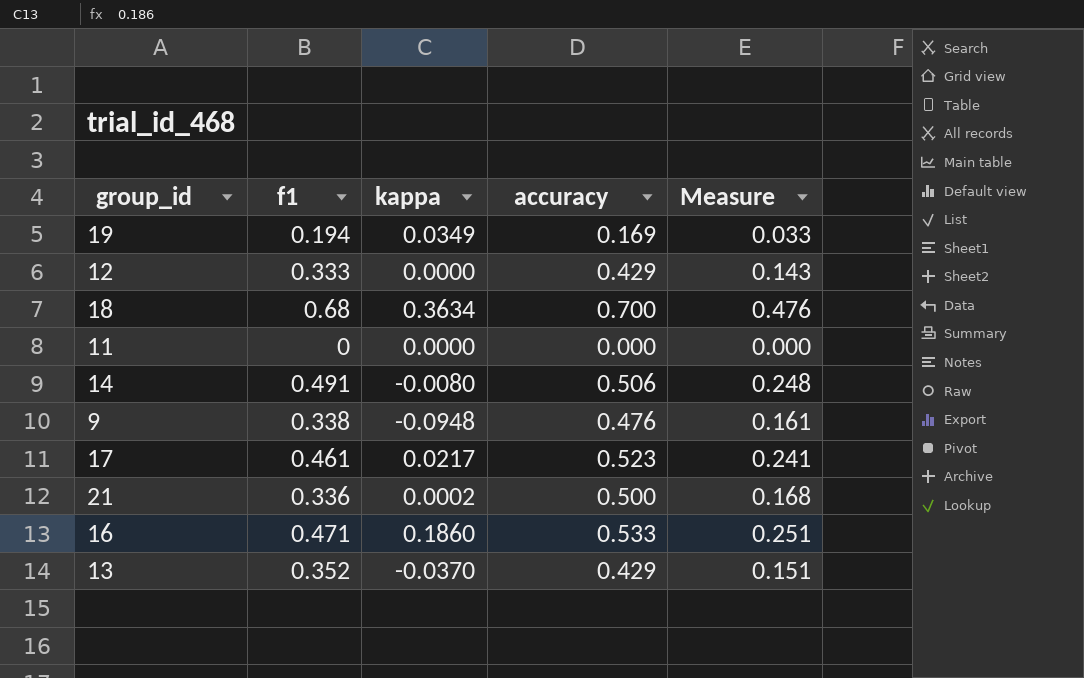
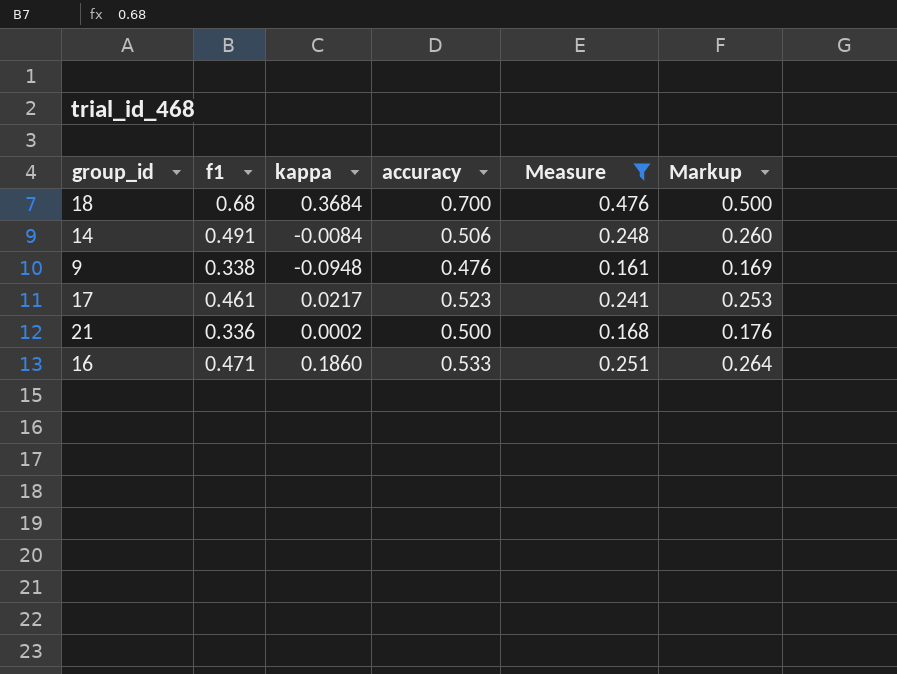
filter: none -> Measure >= 0.161
column Markup | formula: none -> [Measure] * 1.05
18 | kappa: 0.3634 -> 0.3684
14 | kappa: -0.0080 -> -0.0084

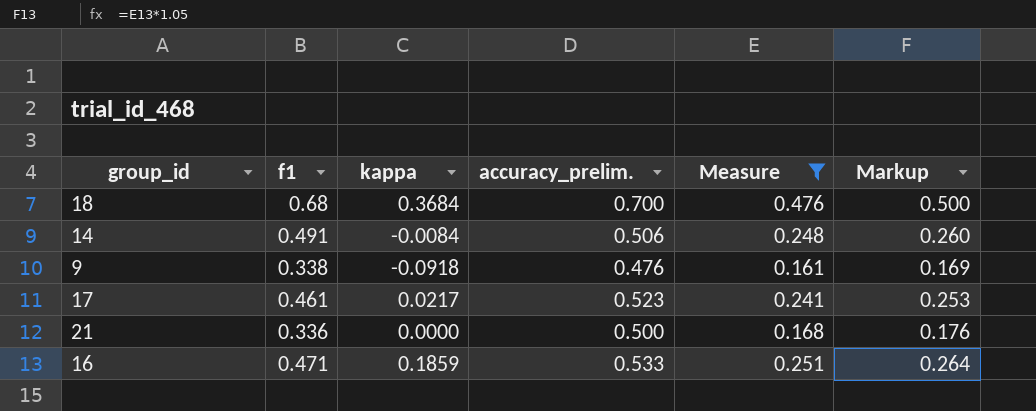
column name: accuracy -> accuracy_prelim.
9 | kappa: -0.0948 -> -0.0918
21 | kappa: 0.0002 -> 0.0000
16 | kappa: 0.1860 -> 0.1859

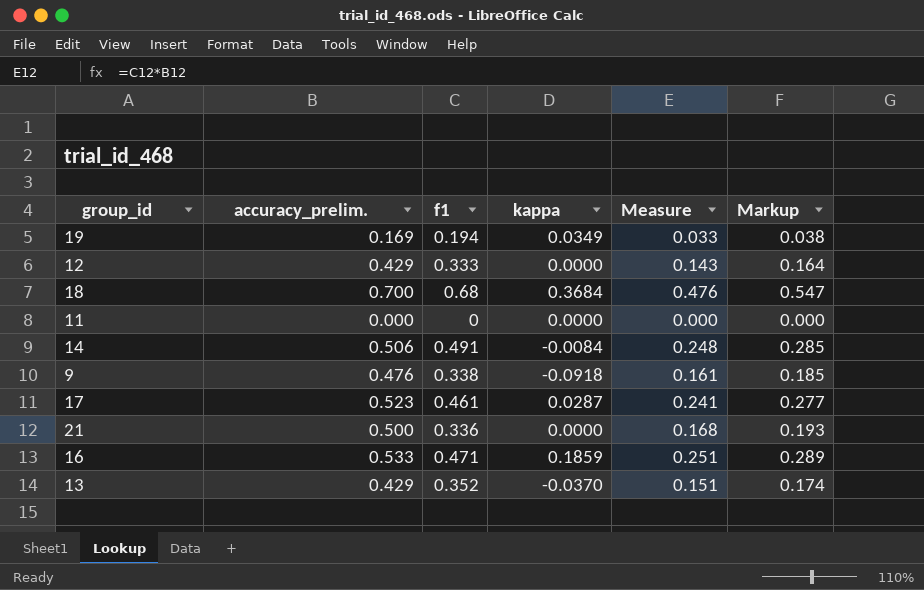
filter: Measure >= 0.161 -> none
column accuracy_prelim. | position: 4 -> 2
column Markup | formula: [Measure] * 1.05 -> [Measure] * 1.15
17 | kappa: 0.0217 -> 0.0287

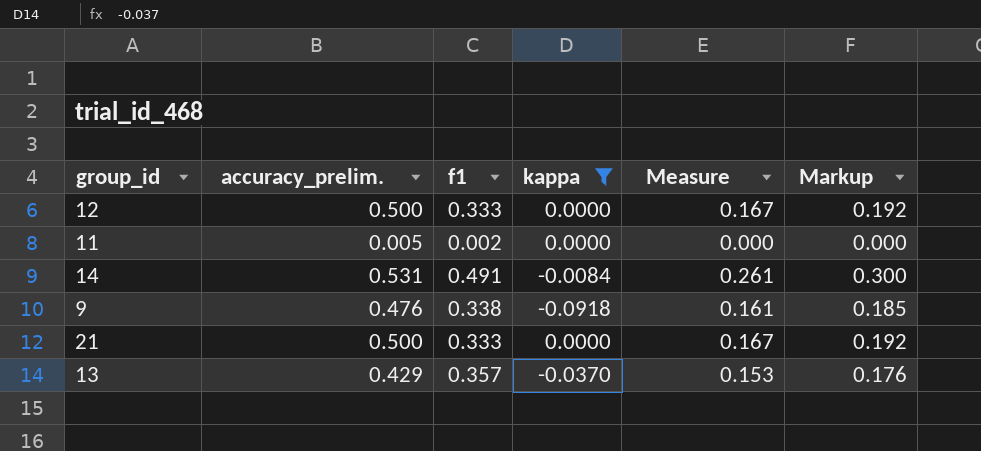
filter: none -> kappa <= 0.0000
12 | accuracy_prelim.: 0.429 -> 0.500
12 | Measure: 0.143 -> 0.167
12 | Markup: 0.164 -> 0.192
11 | accuracy_prelim.: 0.000 -> 0.005
11 | f1: 0 -> 0.002
14 | accuracy_prelim.: 0.506 -> 0.531
14 | Measure: 0.248 -> 0.261
14 | Markup: 0.285 -> 0.300
21 | f1: 0.336 -> 0.333
21 | Measure: 0.168 -> 0.167
21 | Markup: 0.193 -> 0.192
13 | f1: 0.352 -> 0.357
13 | Measure: 0.151 -> 0.153
13 | Markup: 0.174 -> 0.176

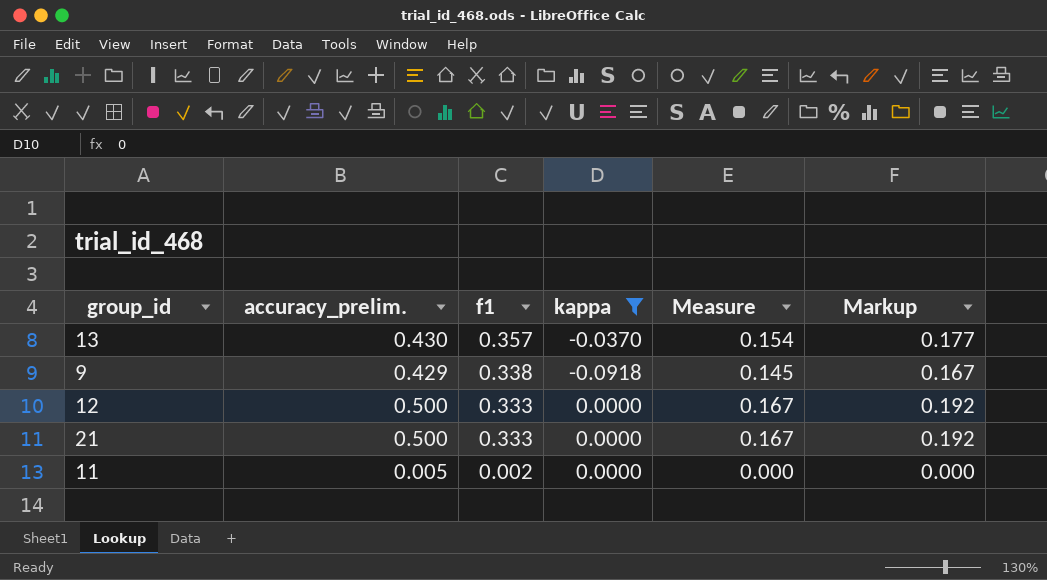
row order: none -> f1 descending
row 14: 0.531 | 0.491 | -0.0084 | 0.261 | 0.300 -> none
13 | accuracy_prelim.: 0.429 -> 0.430
13 | Measure: 0.153 -> 0.154
13 | Markup: 0.176 -> 0.177
9 | accuracy_prelim.: 0.476 -> 0.429
9 | Measure: 0.161 -> 0.145
9 | Markup: 0.185 -> 0.167

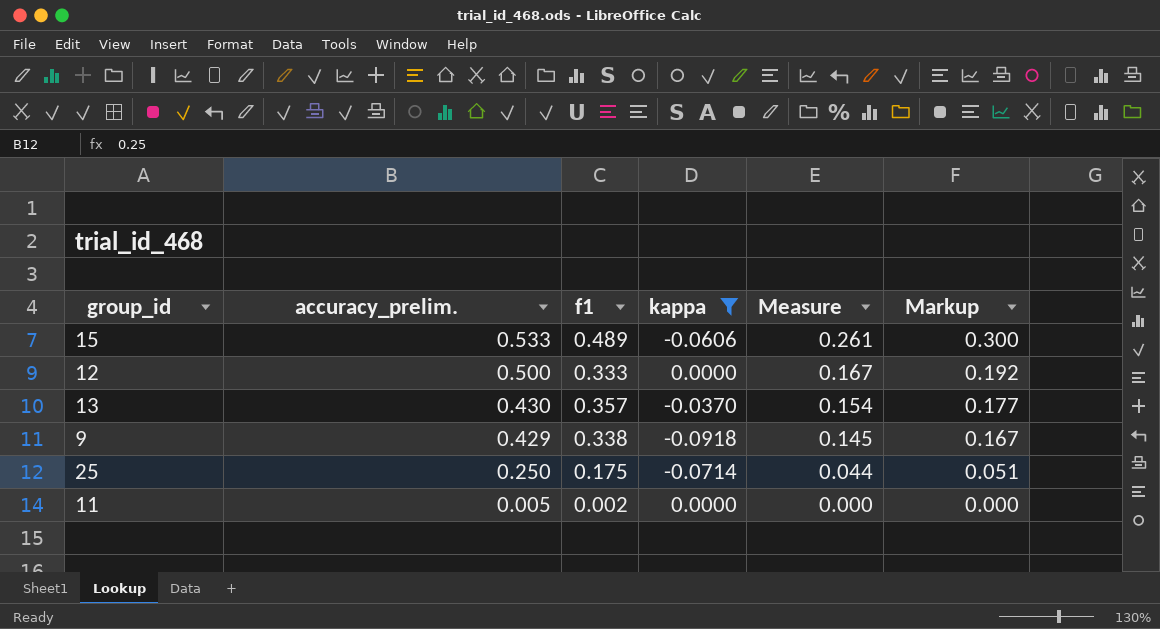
row order: f1 descending -> accuracy_prelim. descending
row 21: 0.500 | 0.333 | 0.0000 | 0.167 | 0.192 -> none
row 15: none -> 0.533 | 0.489 | -0.0606 | 0.261 | 0.300
row 25: none -> 0.250 | 0.175 | -0.0714 | 0.044 | 0.051

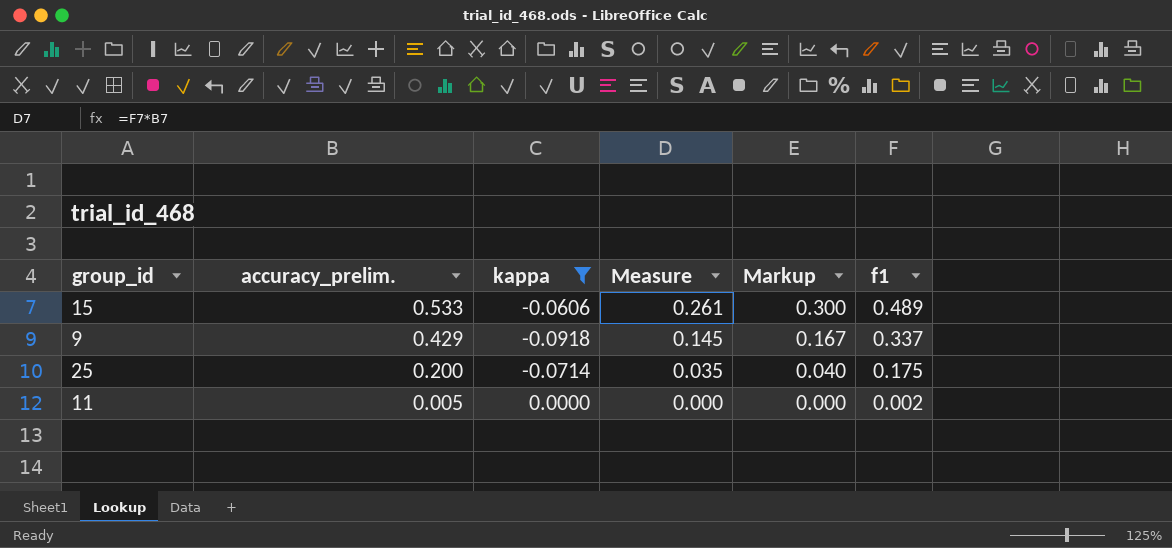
column f1 | position: 3 -> 6
row 12: 0.500 | 0.333 | 0.0000 | 0.167 | 0.192 -> none
row 13: 0.430 | 0.357 | -0.0370 | 0.154 | 0.177 -> none
9 | f1: 0.338 -> 0.337
25 | accuracy_prelim.: 0.250 -> 0.200
25 | Measure: 0.044 -> 0.035
25 | Markup: 0.051 -> 0.040

